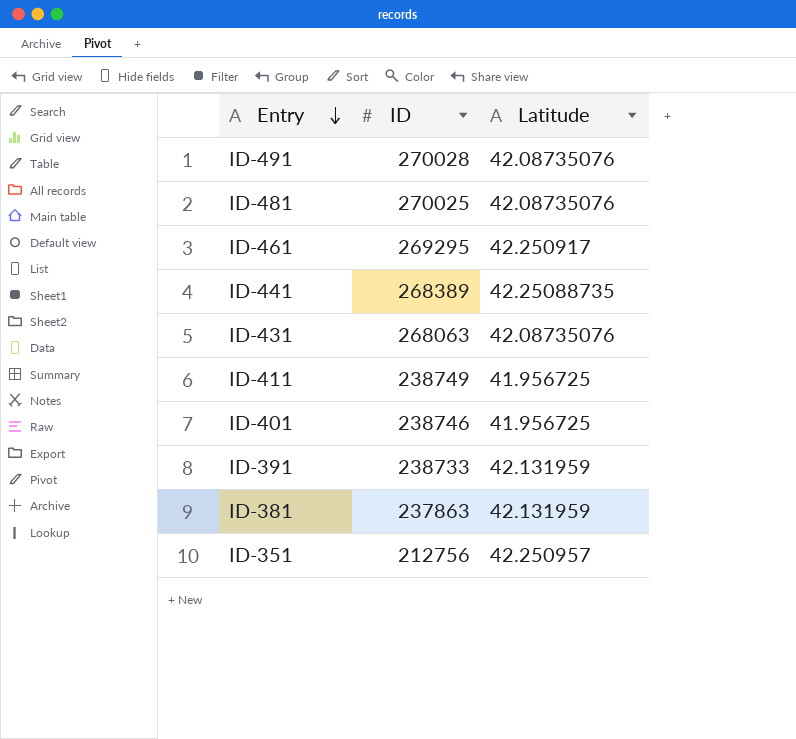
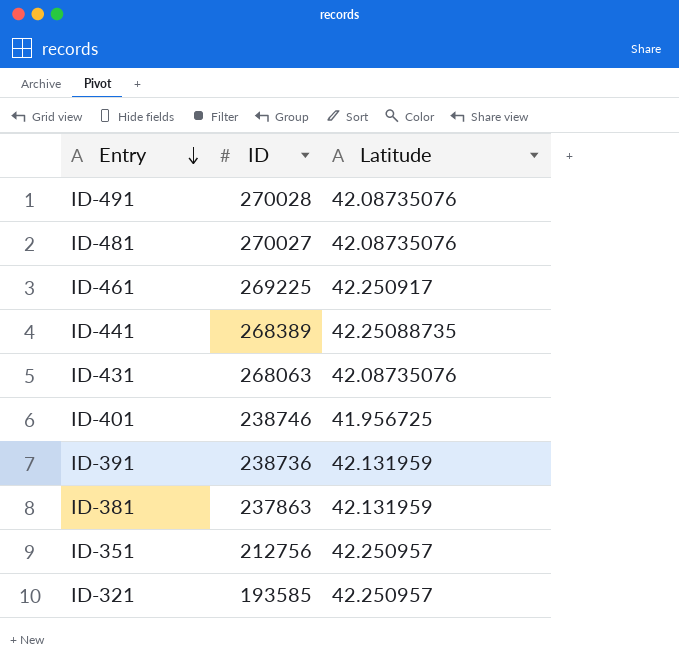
row ID-411: 238749 | 41.956725 -> none
ID-481 | ID: 270025 -> 270027
ID-461 | ID: 269295 -> 269225
ID-391 | ID: 238733 -> 238736
row ID-321: none -> 193585 | 42.250957

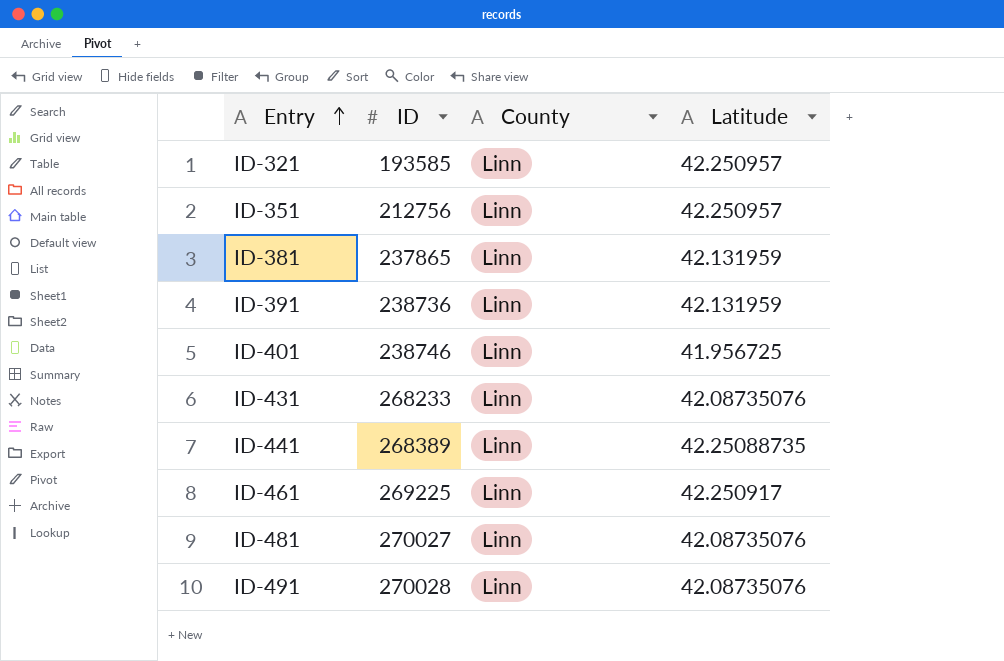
row order: Entry descending -> Entry ascending
column County | position: none -> 3
ID-381 | ID: 237863 -> 237865
ID-431 | ID: 268063 -> 268233

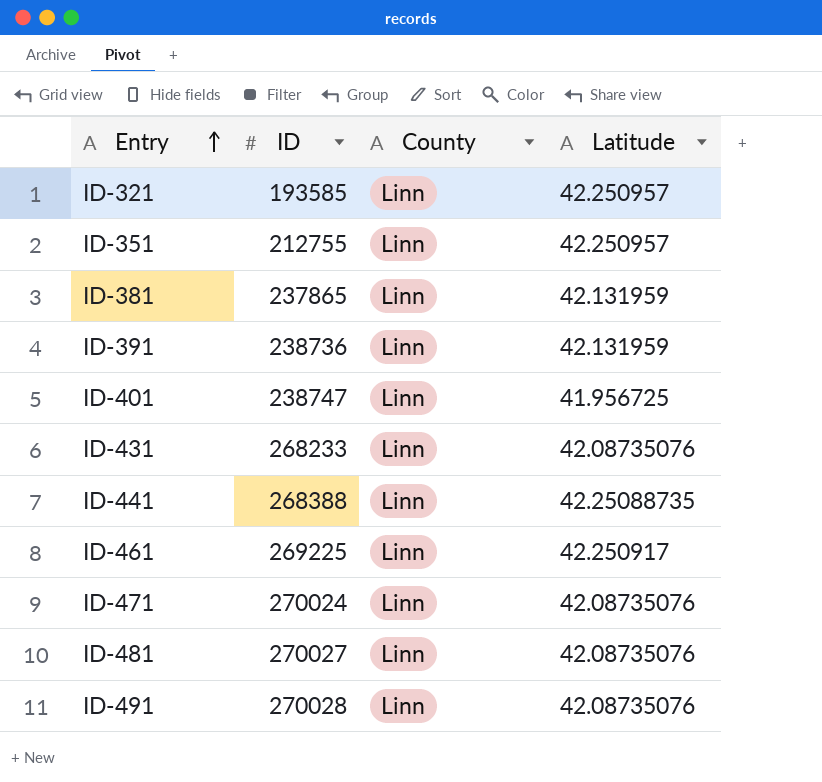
ID-351 | ID: 212756 -> 212755
ID-401 | ID: 238746 -> 238747
ID-441 | ID: 268389 -> 268388
row ID-471: none -> 270024 | Linn | 42.08735076

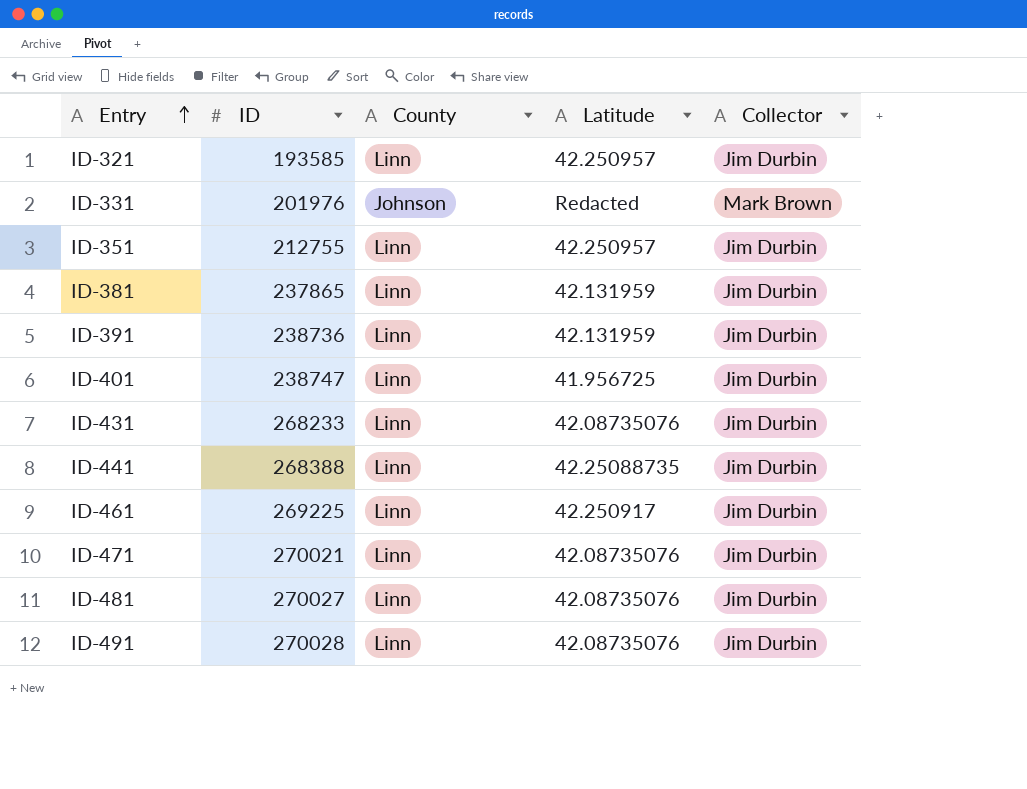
column Collector | position: none -> 5
row ID-331: none -> 201976 | Johnson | Redacted | Mark Brown
ID-471 | ID: 270024 -> 270021

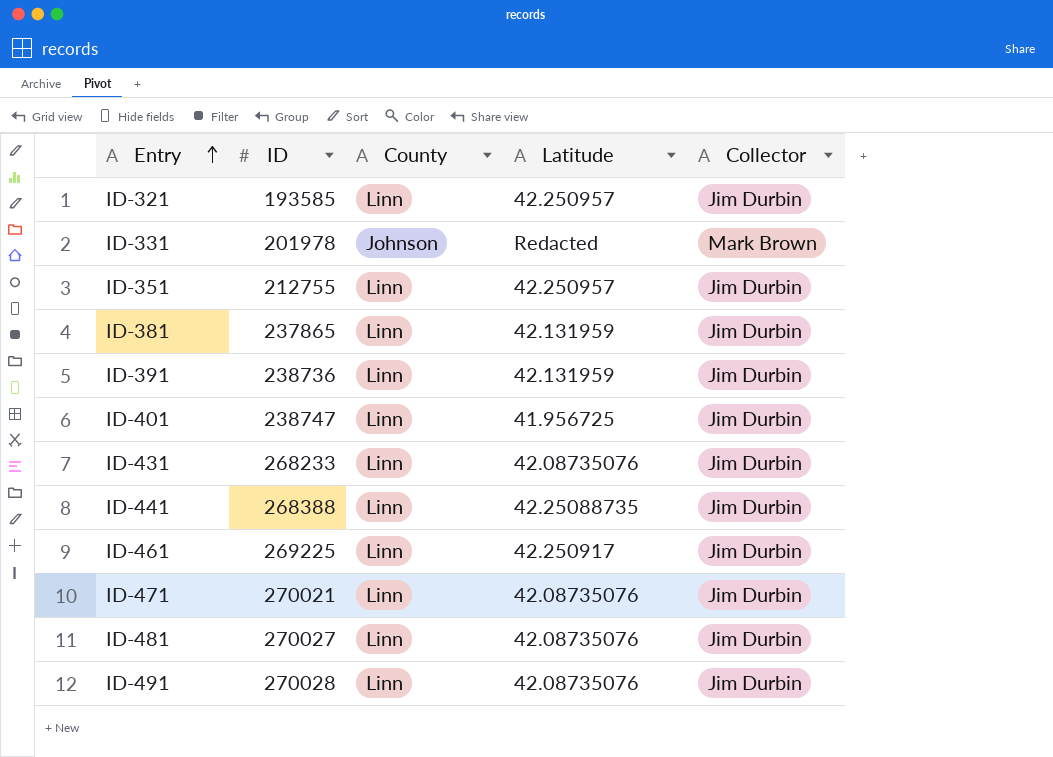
ID-331 | ID: 201976 -> 201978

